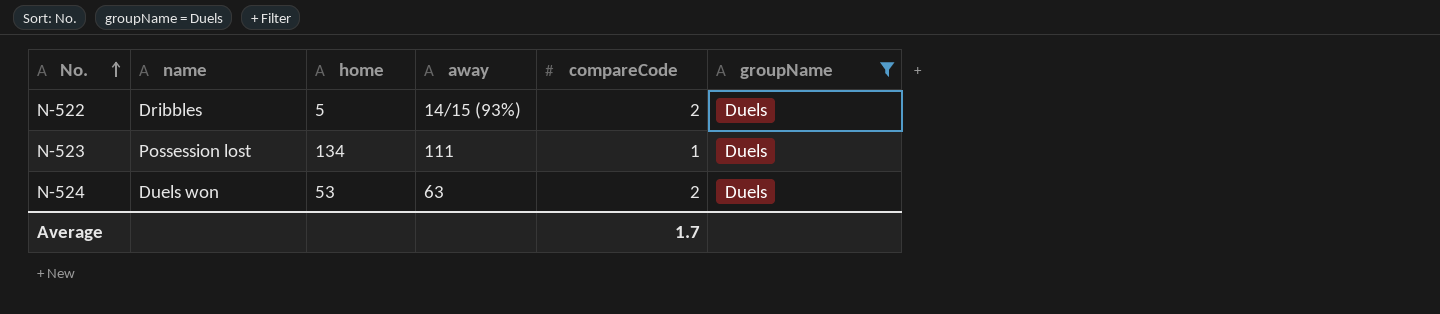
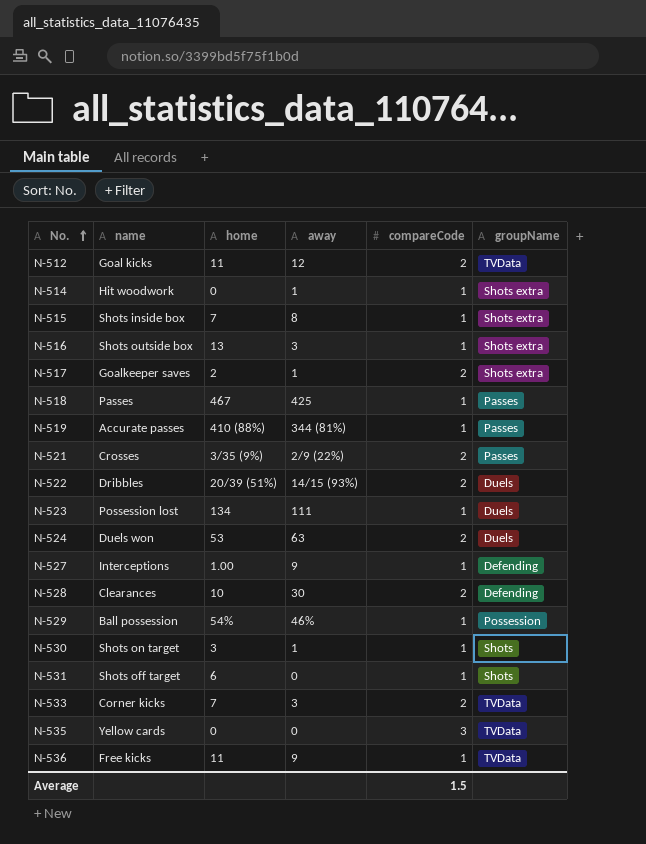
filter: groupName = Duels -> none
N-522 | home: 5 -> 20/39 (51%)
Average | compareCode: 1.7 -> 1.5

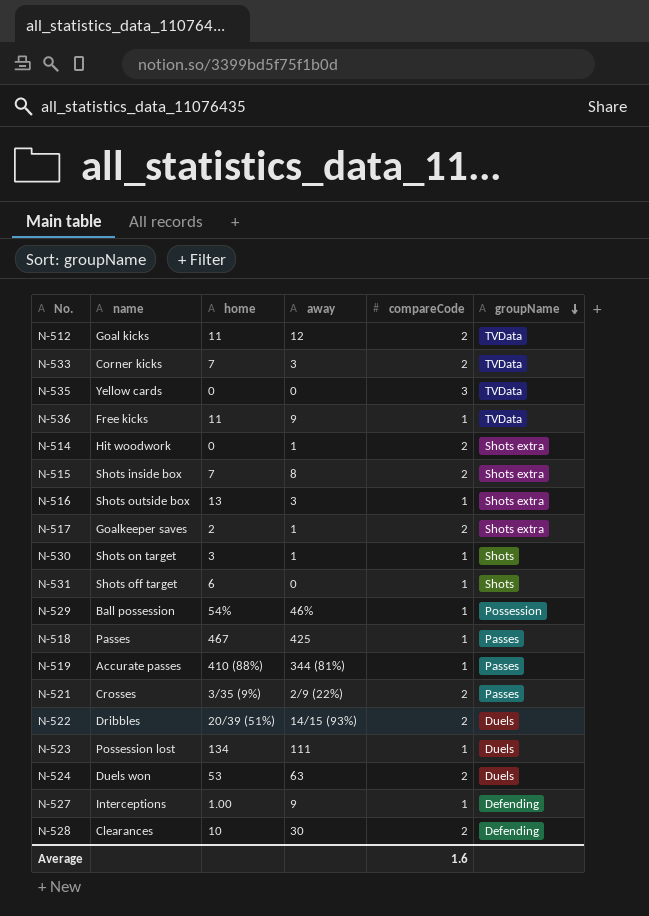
row order: No. ascending -> groupName descending
N-514 | compareCode: 1 -> 2
N-515 | compareCode: 1 -> 2
Average | compareCode: 1.5 -> 1.6

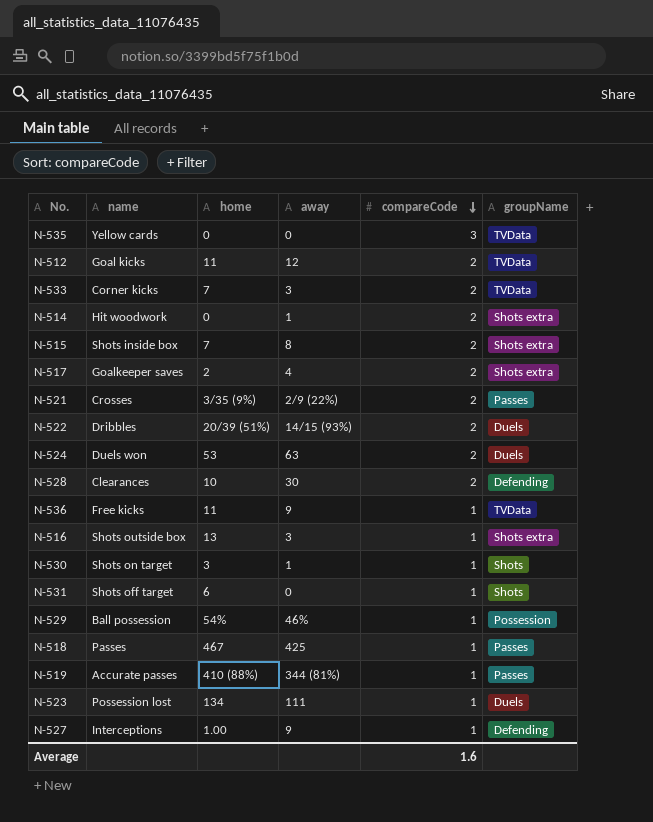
row order: groupName descending -> compareCode descending
N-517 | away: 1 -> 4

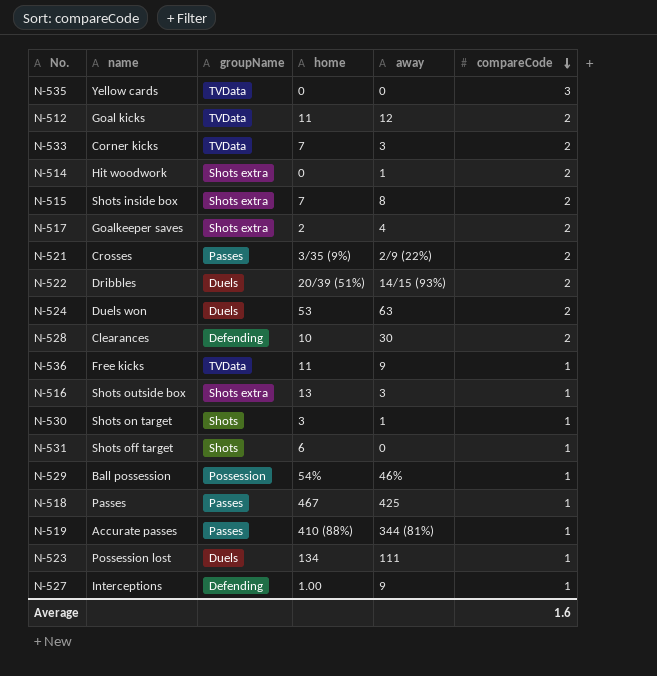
column groupName | position: 6 -> 3

